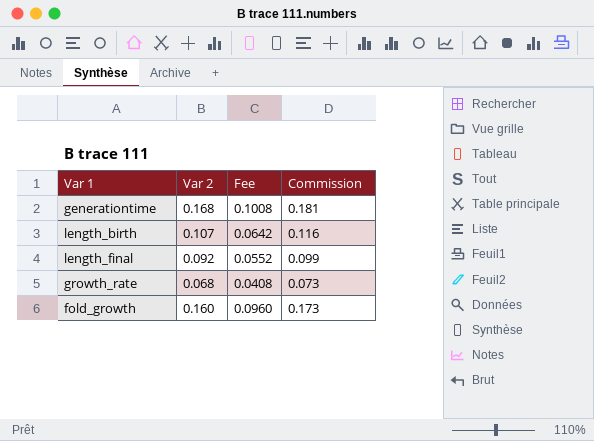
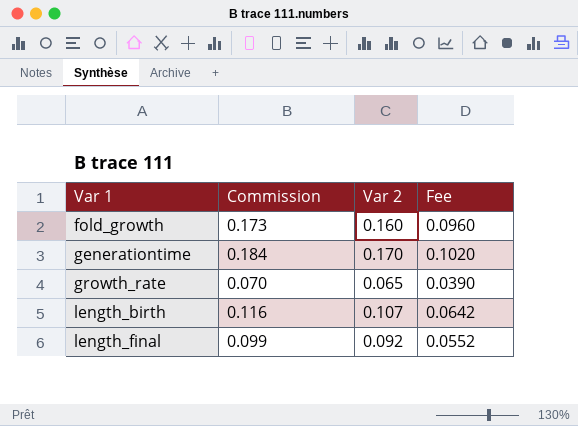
row order: none -> Var 1 ascending
column Commission | position: 4 -> 2
generationtime | Commission: 0.181 -> 0.184
generationtime | Var 2: 0.168 -> 0.170
generationtime | Fee: 0.1008 -> 0.1020
growth_rate | Commission: 0.073 -> 0.070
growth_rate | Var 2: 0.068 -> 0.065
growth_rate | Fee: 0.0408 -> 0.0390

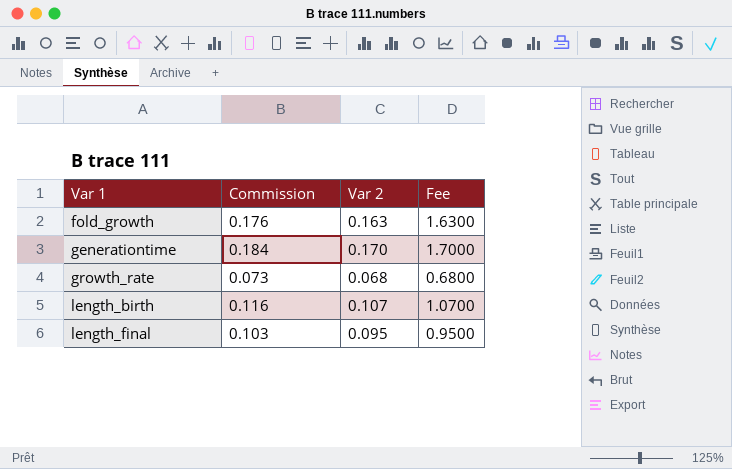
column Fee | formula: [Var 2] * 0.6 -> [Var 2] * 10
fold_growth | Commission: 0.173 -> 0.176
fold_growth | Var 2: 0.160 -> 0.163
growth_rate | Commission: 0.070 -> 0.073
growth_rate | Var 2: 0.065 -> 0.068
length_final | Commission: 0.099 -> 0.103
length_final | Var 2: 0.092 -> 0.095

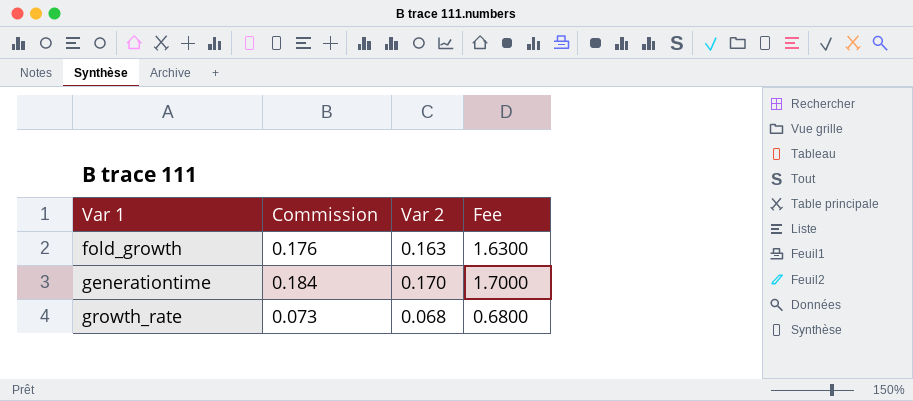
row length_birth: 0.116 | 0.107 | 1.0700 -> none
row length_final: 0.103 | 0.095 | 0.9500 -> none

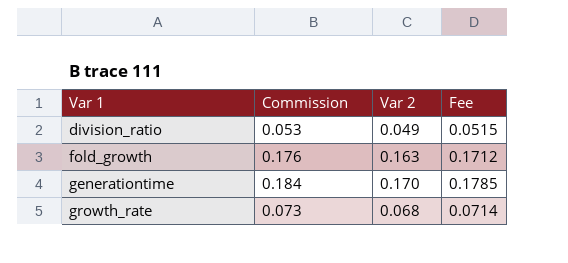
column Fee | formula: [Var 2] * 10 -> [Var 2] * 1.05
row division_ratio: none -> 0.053 | 0.049 | 0.0515

